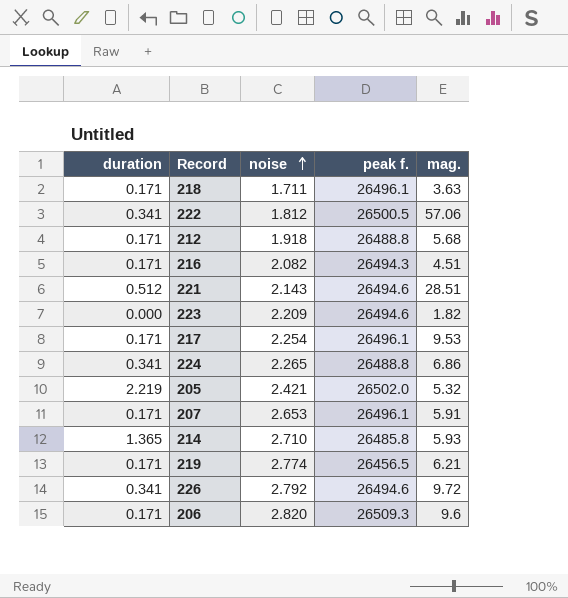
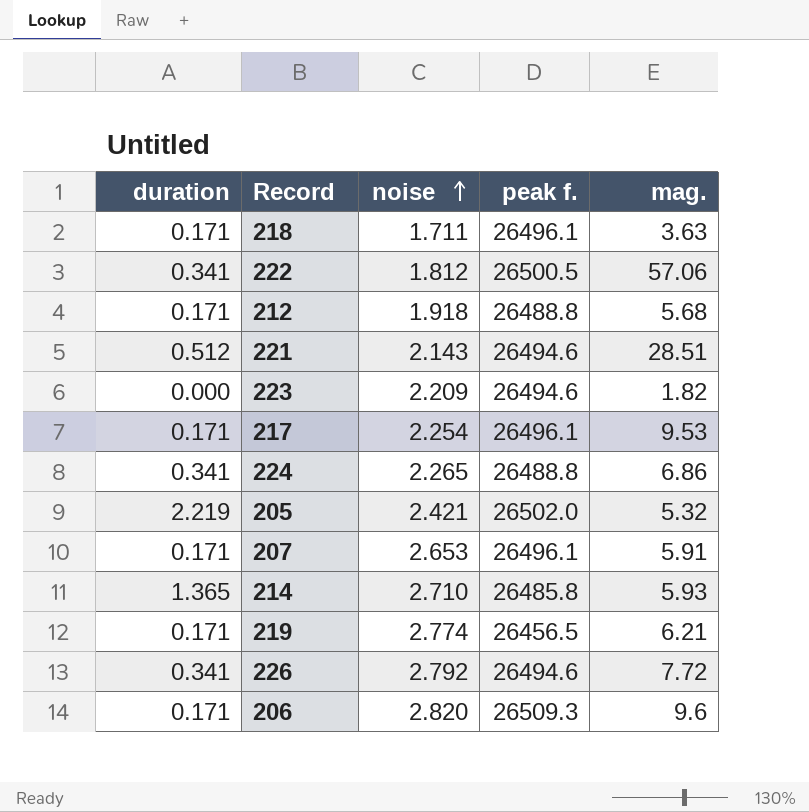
row 216: 0.171 | 2.082 | 26494.3 | 4.51 -> none
226 | mag.: 9.72 -> 7.72

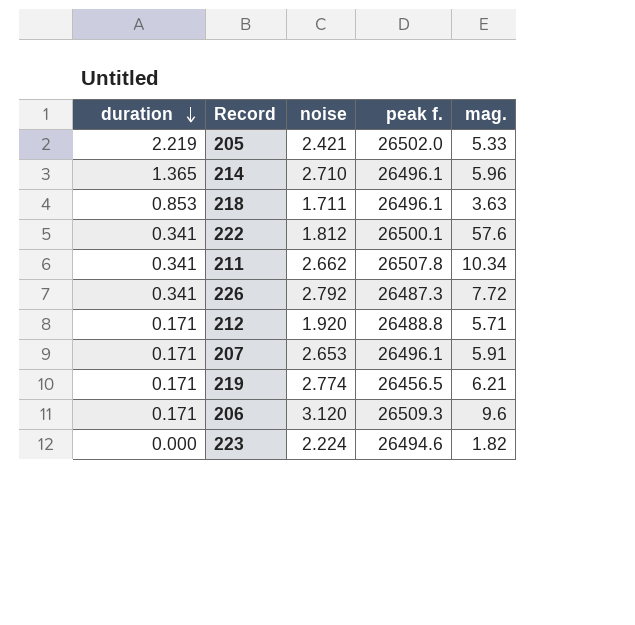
row order: noise ascending -> duration descending
row 221: 0.512 | 2.143 | 26494.6 | 28.51 -> none
row 217: 0.171 | 2.254 | 26496.1 | 9.53 -> none
row 224: 0.341 | 2.265 | 26488.8 | 6.86 -> none
205 | mag.: 5.32 -> 5.33
214 | peak f.: 26485.8 -> 26496.1
214 | mag.: 5.93 -> 5.96
218 | duration: 0.171 -> 0.853
222 | peak f.: 26500.5 -> 26500.1
222 | mag.: 57.06 -> 57.6
row 211: none -> 0.341 | 2.662 | 26507.8 | 10.34
226 | peak f.: 26494.6 -> 26487.3
212 | noise: 1.918 -> 1.920
212 | mag.: 5.68 -> 5.71
206 | noise: 2.820 -> 3.120
223 | noise: 2.209 -> 2.224

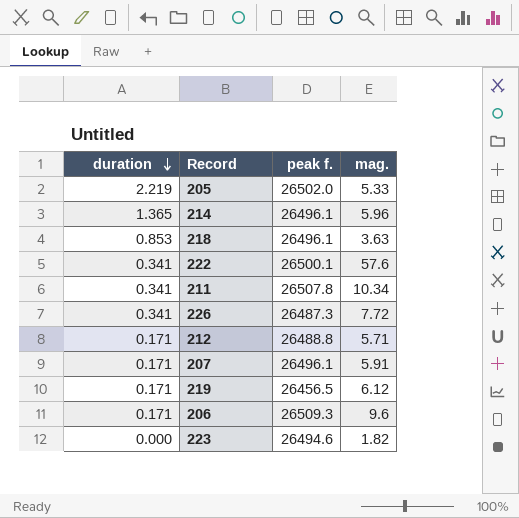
column noise | position: 3 -> none
219 | mag.: 6.21 -> 6.12

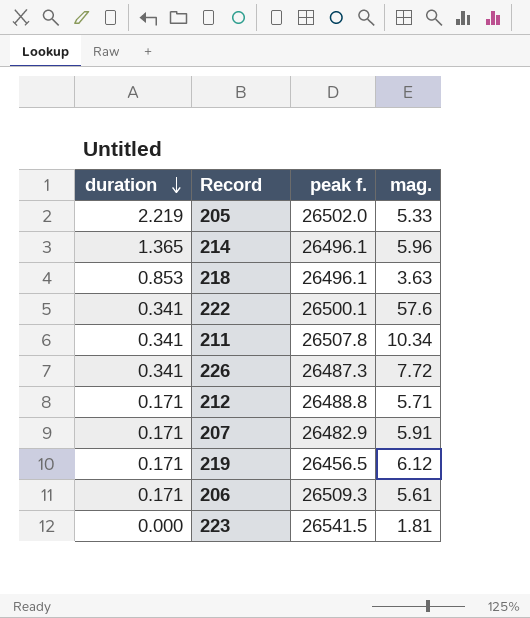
207 | peak f.: 26496.1 -> 26482.9
206 | mag.: 9.6 -> 5.61
223 | peak f.: 26494.6 -> 26541.5
223 | mag.: 1.82 -> 1.81

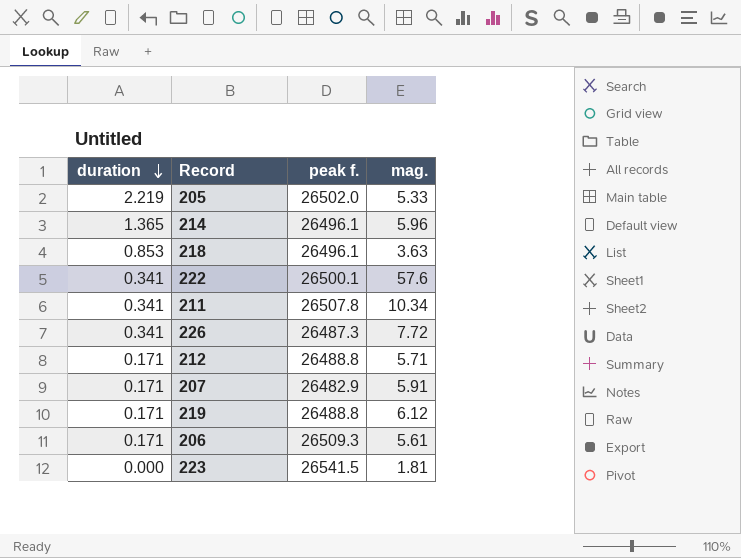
219 | peak f.: 26456.5 -> 26488.8

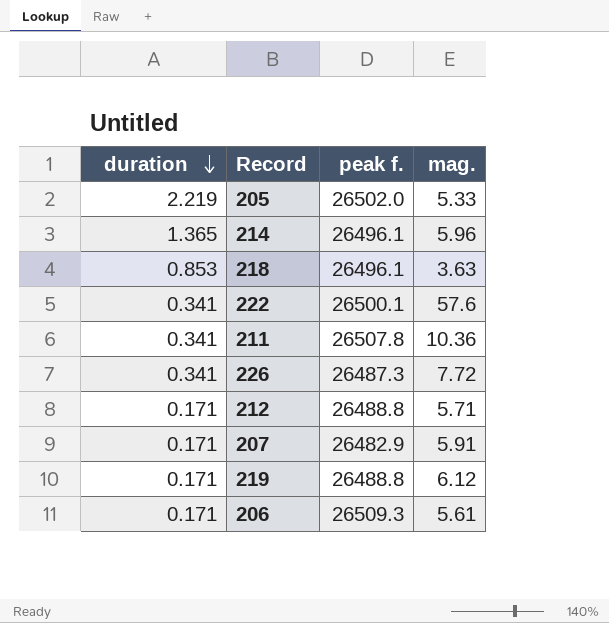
row 223: 0.000 | 26541.5 | 1.81 -> none
211 | mag.: 10.34 -> 10.36

